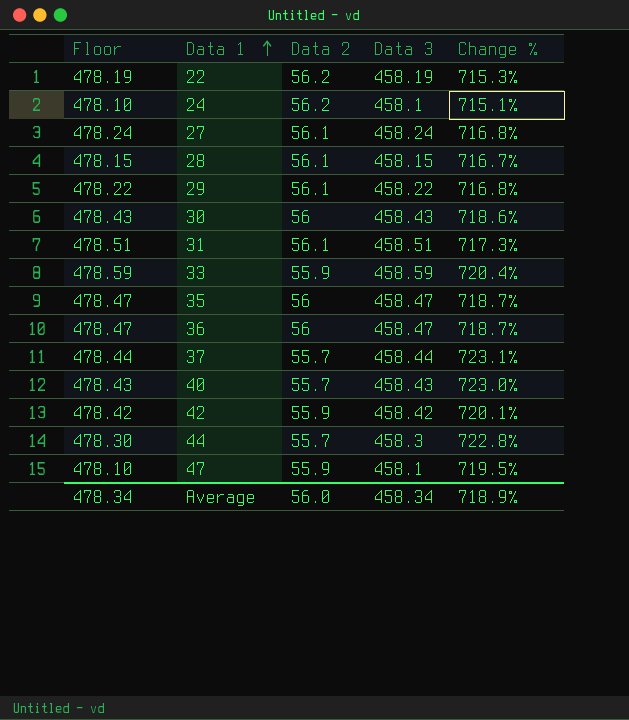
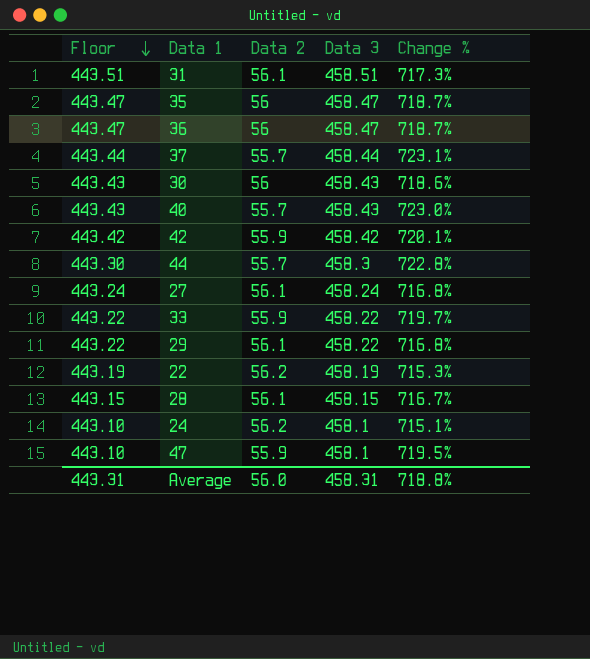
row order: Data 1 ascending -> Floor descending
column Floor | formula: [Data 3] + 20 -> [Data 3] - 15
33 | Data 3: 458.59 -> 458.22
33 | Change %: 720.4% -> 719.7%
Average | Floor: 478.34 -> 443.31
Average | Data 3: 458.34 -> 458.31
Average | Change %: 718.9% -> 718.8%

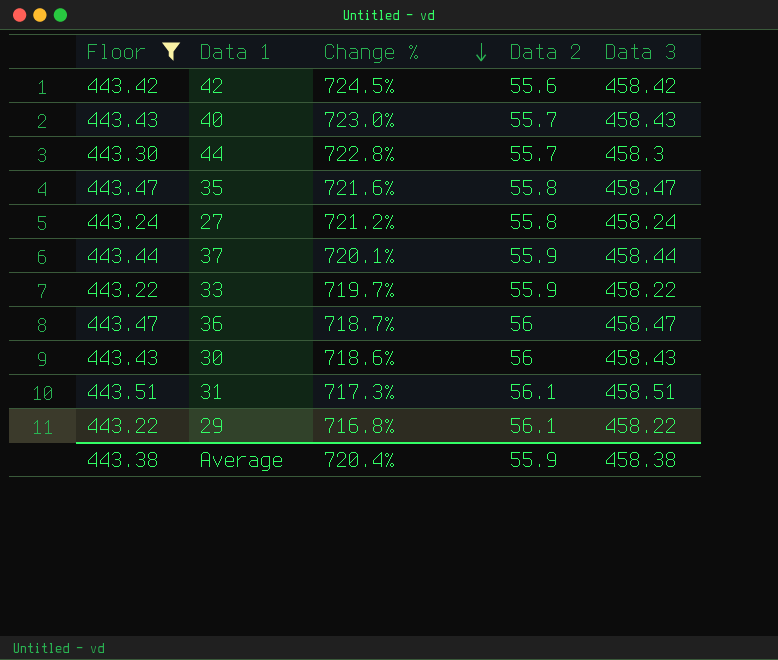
filter: none -> Floor >= 443.22
row order: Floor descending -> Change % descending
column Change % | position: 5 -> 3
42 | Change %: 720.1% -> 724.5%
42 | Data 2: 55.9 -> 55.6
35 | Change %: 718.7% -> 721.6%
35 | Data 2: 56 -> 55.8
27 | Change %: 716.8% -> 721.2%
27 | Data 2: 56.1 -> 55.8
37 | Change %: 723.1% -> 720.1%
37 | Data 2: 55.7 -> 55.9
Average | Floor: 443.31 -> 443.38
Average | Change %: 718.8% -> 720.4%
Average | Data 2: 56.0 -> 55.9
Average | Data 3: 458.31 -> 458.38

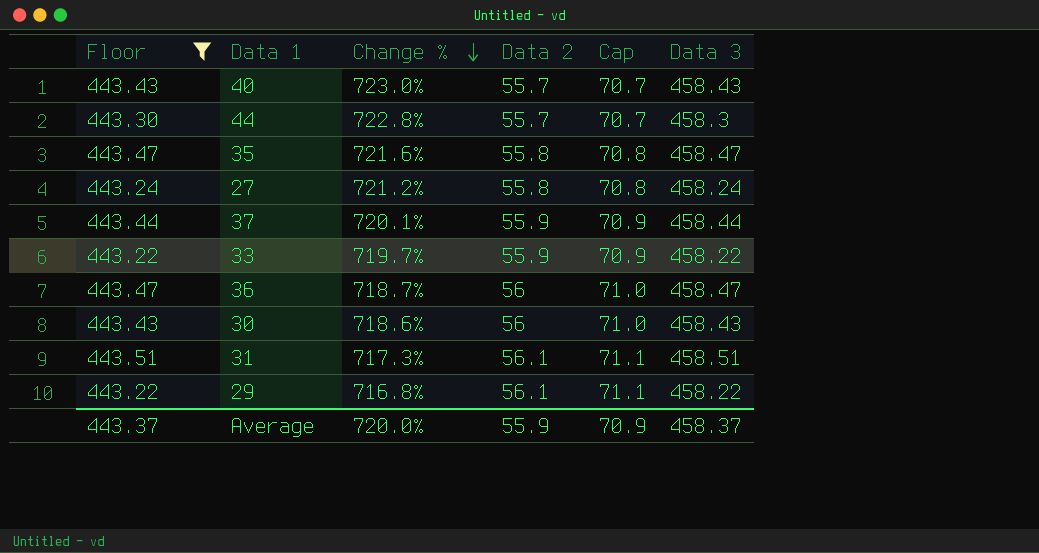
column Cap | formula: none -> [Data 2] + 15
row 42: 443.42 | 724.5% | 55.6 | 458.42 -> none
Average | Floor: 443.38 -> 443.37
Average | Change %: 720.4% -> 720.0%
Average | Data 3: 458.38 -> 458.37

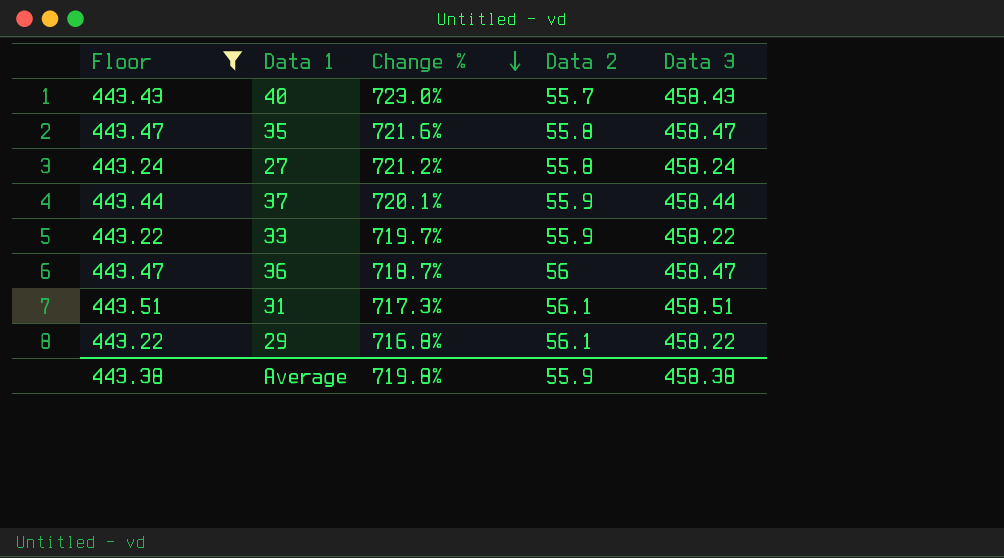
column Cap | formula: [Data 2] + 15 -> none
row 44: 443.30 | 722.8% | 55.7 | 70.7 | 458.3 -> none
row 30: 443.43 | 718.6% | 56 | 71.0 | 458.43 -> none
Average | Floor: 443.37 -> 443.38
Average | Change %: 720.0% -> 719.8%
Average | Data 3: 458.37 -> 458.38

